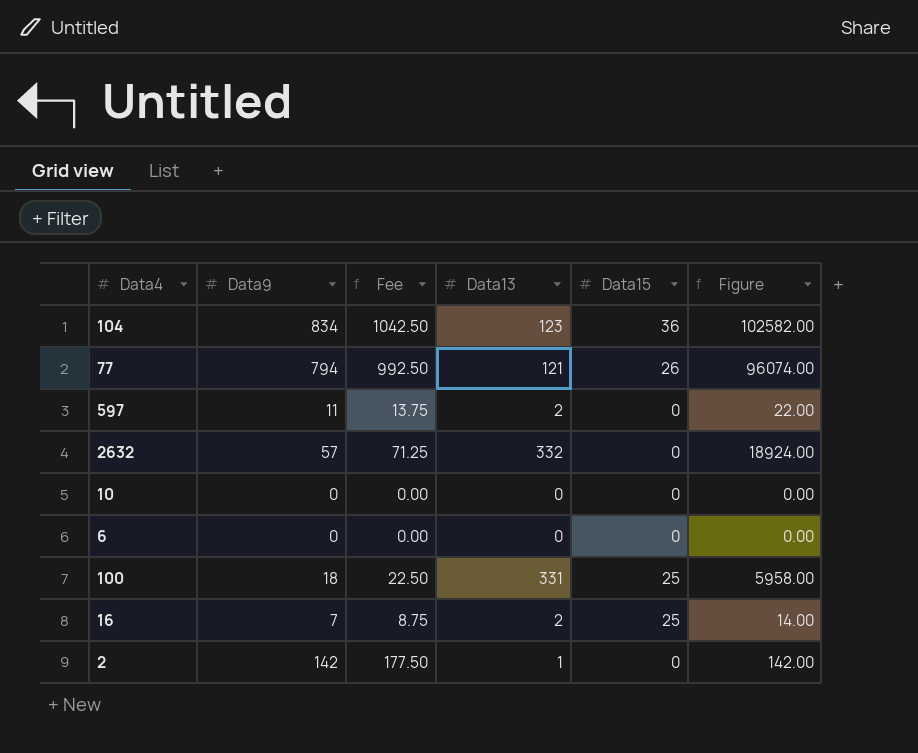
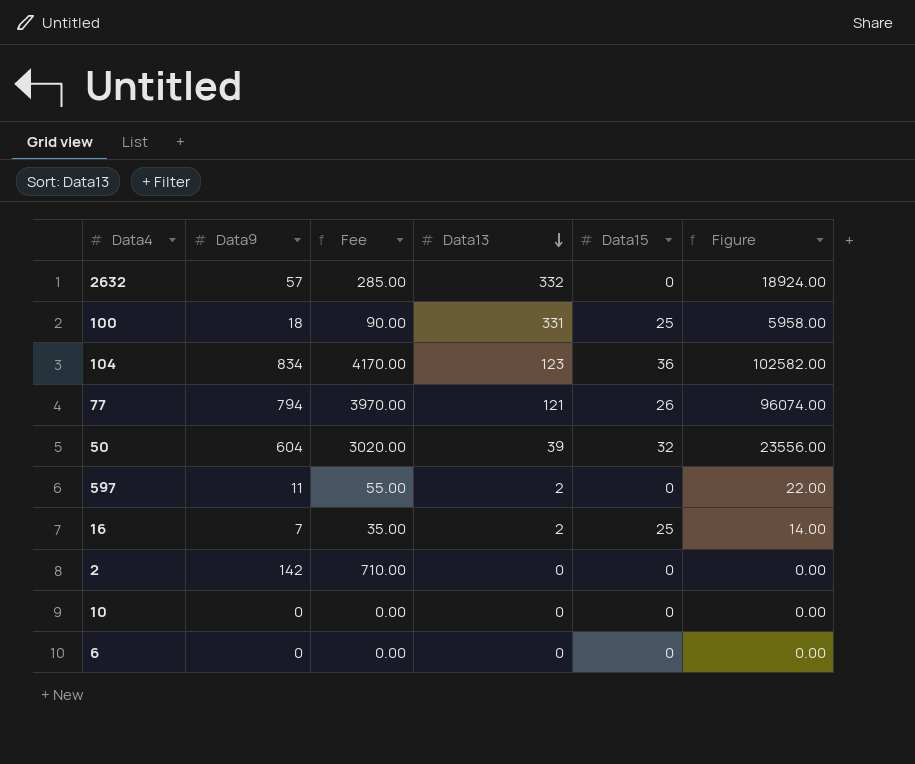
row order: none -> Data13 descending
column Fee | formula: [Data9] * 1.25 -> [Data9] * 5
row 50: none -> 604 | 3020.00 | 39 | 32 | 23556.00
2 | Data13: 1 -> 0
2 | Figure: 142.00 -> 0.00

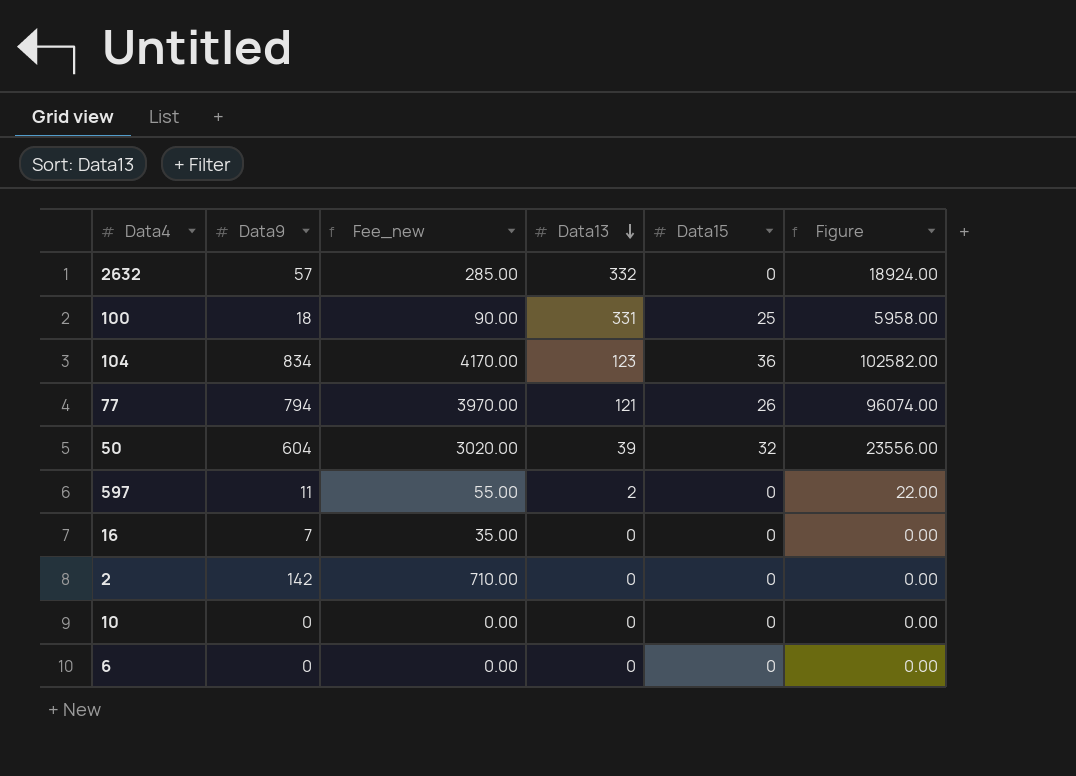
column name: Fee -> Fee_new
16 | Data13: 2 -> 0
16 | Data15: 25 -> 0
16 | Figure: 14.00 -> 0.00

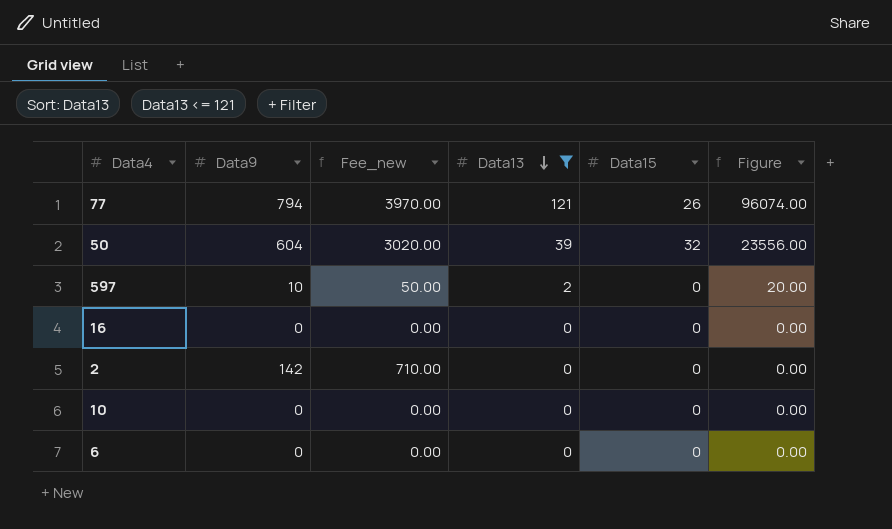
filter: none -> Data13 <= 121
597 | Data9: 11 -> 10
597 | Fee_new: 55.00 -> 50.00
597 | Figure: 22.00 -> 20.00
16 | Data9: 7 -> 0
16 | Fee_new: 35.00 -> 0.00

